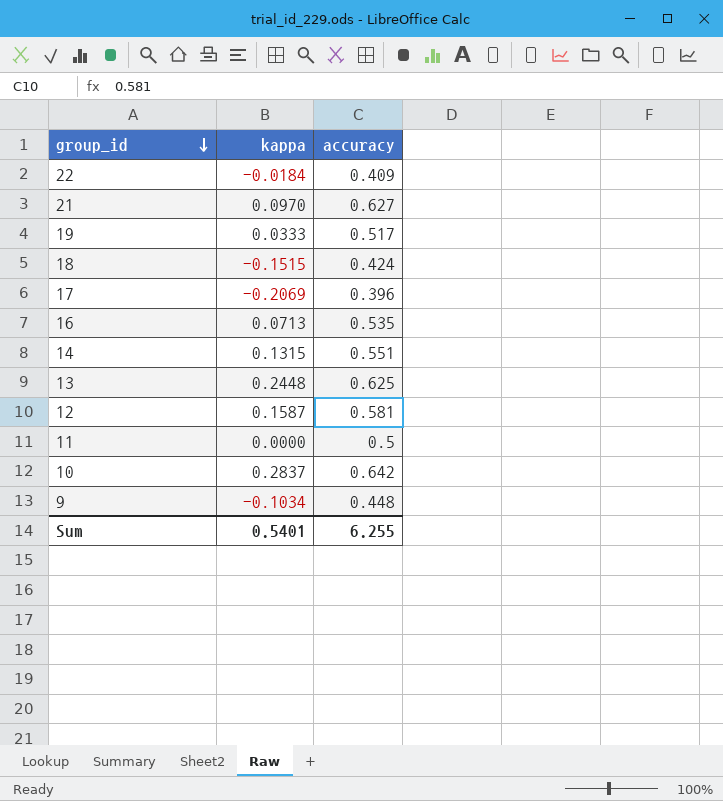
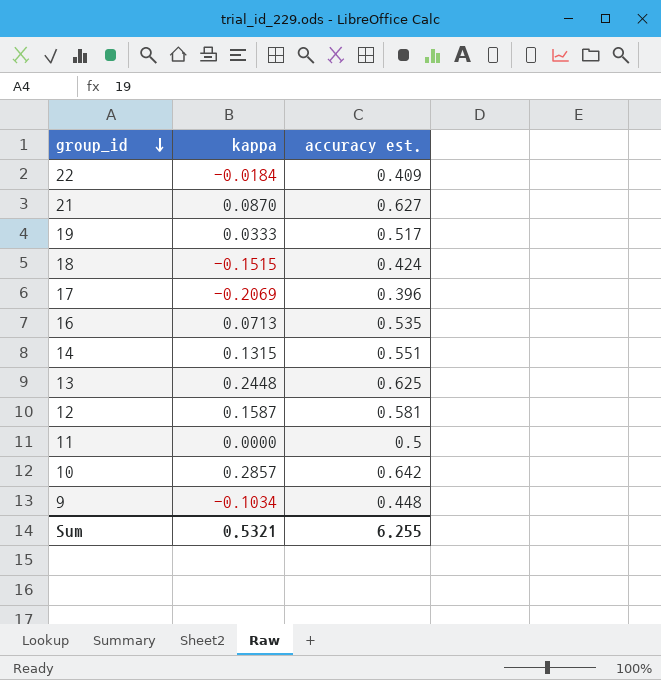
column name: accuracy -> accuracy est.
21 | kappa: 0.0970 -> 0.0870
10 | kappa: 0.2837 -> 0.2857
Sum | kappa: 0.5401 -> 0.5321

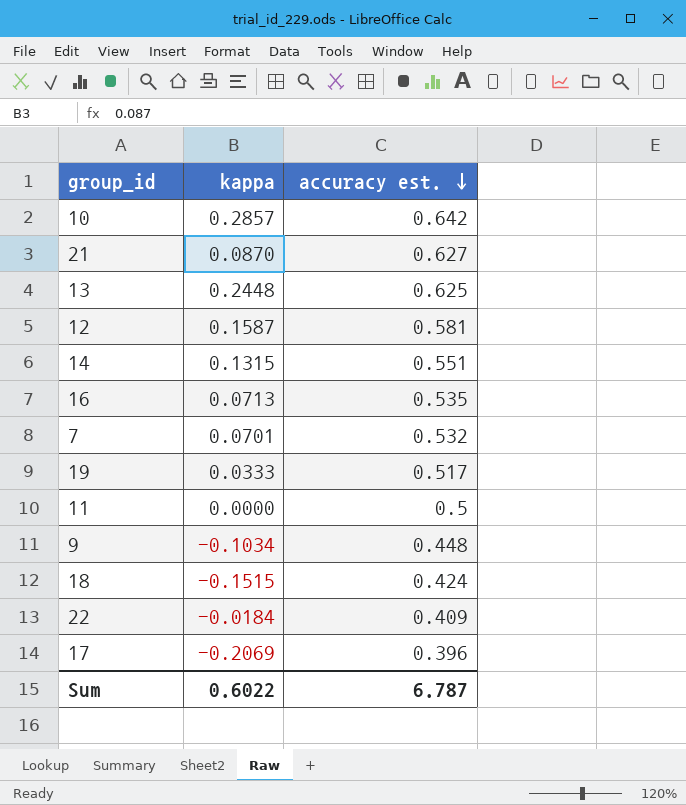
row order: group_id descending -> accuracy est. descending
row 7: none -> 0.0701 | 0.532
Sum | kappa: 0.5321 -> 0.6022
Sum | accuracy est.: 6.255 -> 6.787

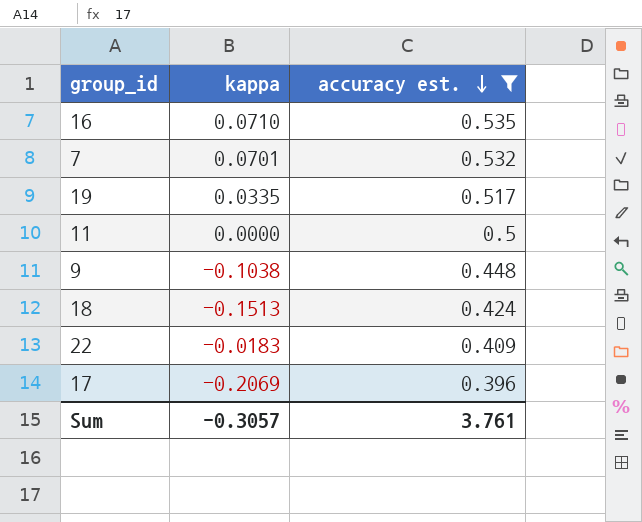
filter: none -> accuracy est. <= 0.535
16 | kappa: 0.0713 -> 0.0710
19 | kappa: 0.0333 -> 0.0335
9 | kappa: -0.1034 -> -0.1038
18 | kappa: -0.1515 -> -0.1513
22 | kappa: -0.0184 -> -0.0183
Sum | kappa: 0.6022 -> -0.3057
Sum | accuracy est.: 6.787 -> 3.761

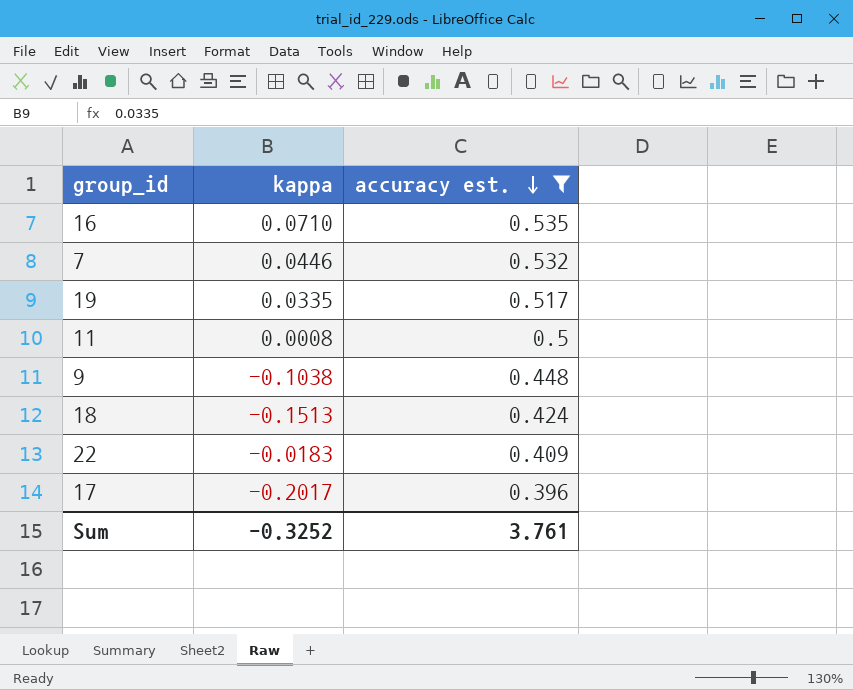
7 | kappa: 0.0701 -> 0.0446
11 | kappa: 0.0000 -> 0.0008
17 | kappa: -0.2069 -> -0.2017
Sum | kappa: -0.3057 -> -0.3252

